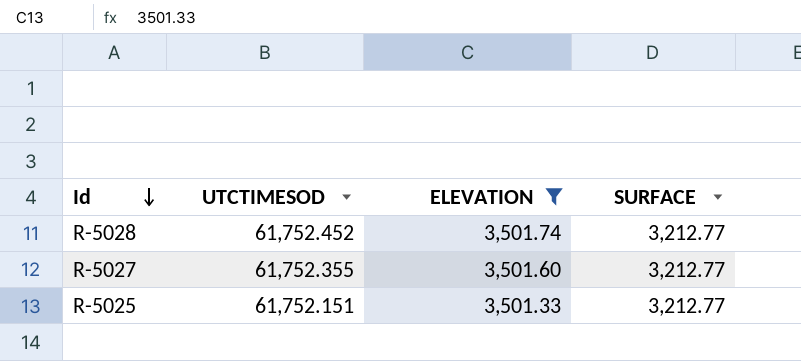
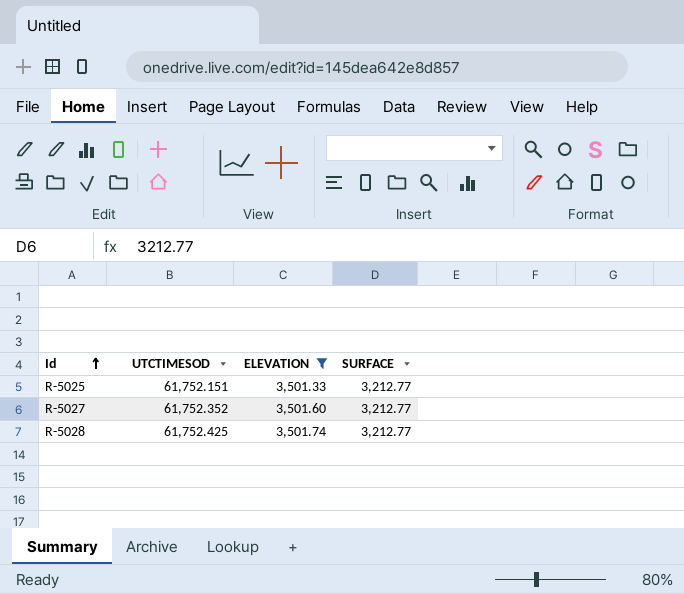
row order: Id descending -> Id ascending
R-5027 | UTCTIMESOD: 61,752.355 -> 61,752.352
R-5028 | UTCTIMESOD: 61,752.452 -> 61,752.425

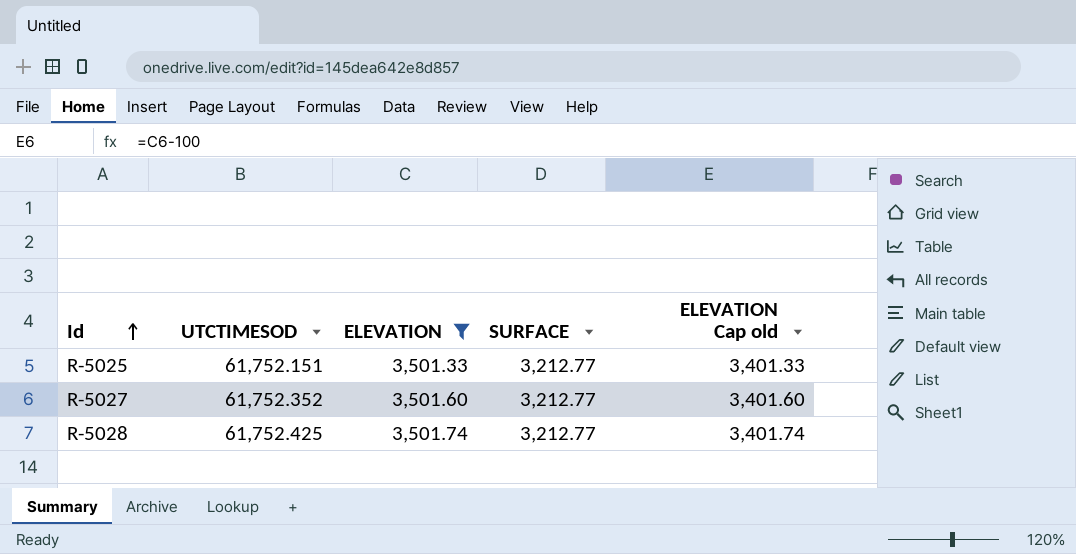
column ELEVATION Cap old | formula: none -> [ELEVATION] - 100

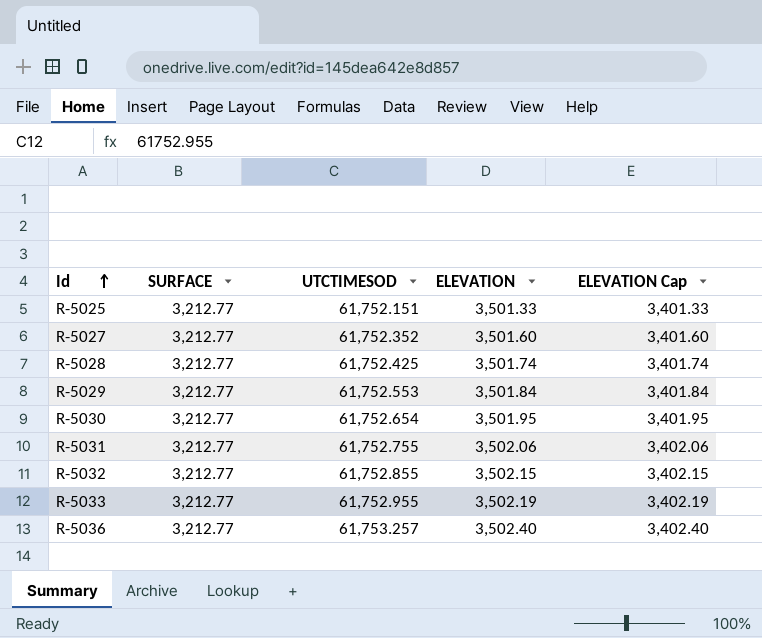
filter: ELEVATION <= 3,501.74 -> none
column SURFACE | position: 4 -> 2
column name: ELEVATION Cap old -> ELEVATION Cap

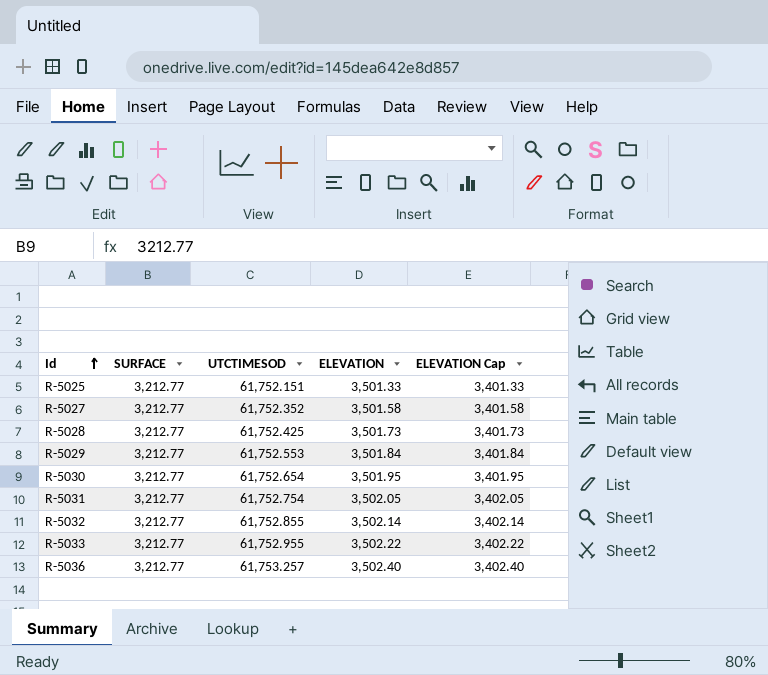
R-5027 | ELEVATION: 3,501.60 -> 3,501.58
R-5027 | ELEVATION Cap: 3,401.60 -> 3,401.58
R-5028 | ELEVATION: 3,501.74 -> 3,501.73
R-5028 | ELEVATION Cap: 3,401.74 -> 3,401.73
R-5031 | UTCTIMESOD: 61,752.755 -> 61,752.754
R-5031 | ELEVATION: 3,502.06 -> 3,502.05
R-5031 | ELEVATION Cap: 3,402.06 -> 3,402.05
R-5032 | ELEVATION: 3,502.15 -> 3,502.14
R-5032 | ELEVATION Cap: 3,402.15 -> 3,402.14
R-5033 | ELEVATION: 3,502.19 -> 3,502.22
R-5033 | ELEVATION Cap: 3,402.19 -> 3,402.22

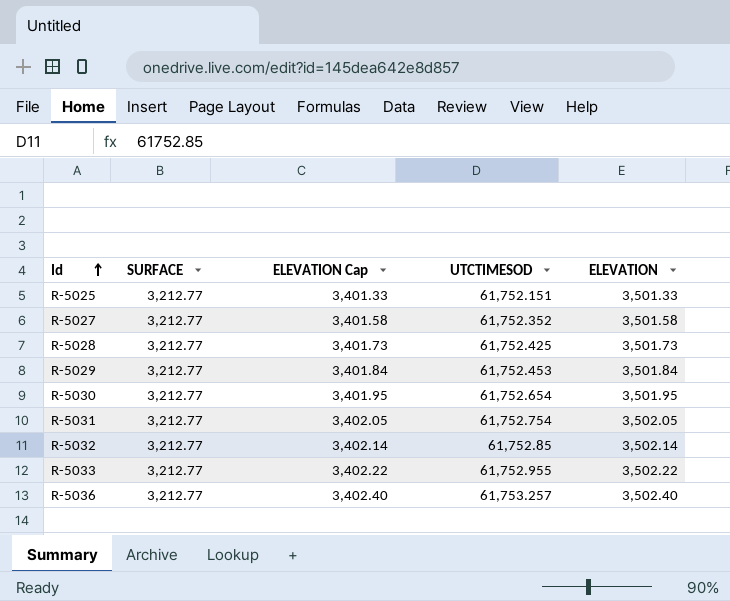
column ELEVATION Cap | position: 5 -> 3
R-5029 | UTCTIMESOD: 61,752.553 -> 61,752.453
R-5032 | UTCTIMESOD: 61,752.855 -> 61,752.85

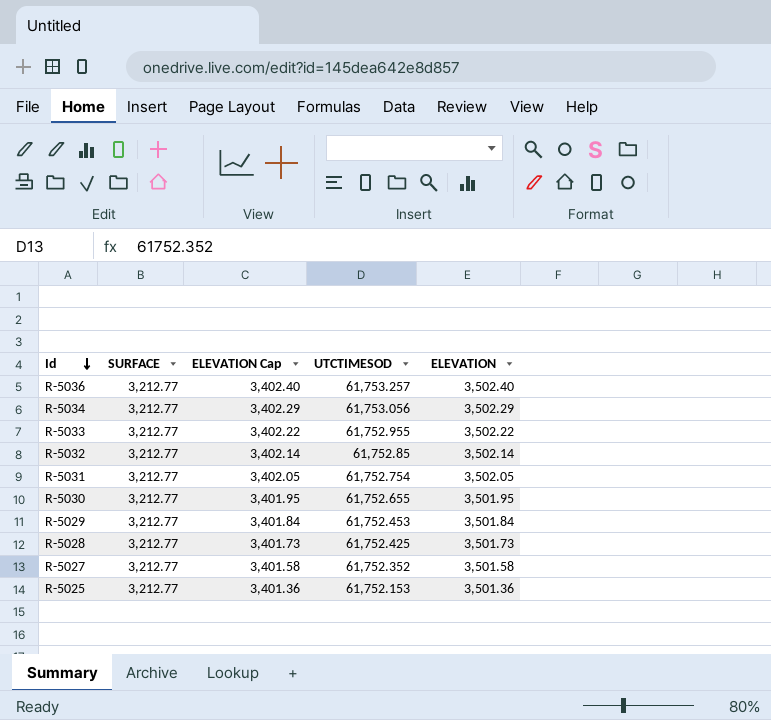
row order: Id ascending -> Id descending
row R-5034: none -> 3,212.77 | 3,402.29 | 61,753.056 | 3,502.29
R-5030 | UTCTIMESOD: 61,752.654 -> 61,752.655
R-5025 | ELEVATION Cap: 3,401.33 -> 3,401.36
R-5025 | UTCTIMESOD: 61,752.151 -> 61,752.153
R-5025 | ELEVATION: 3,501.33 -> 3,501.36

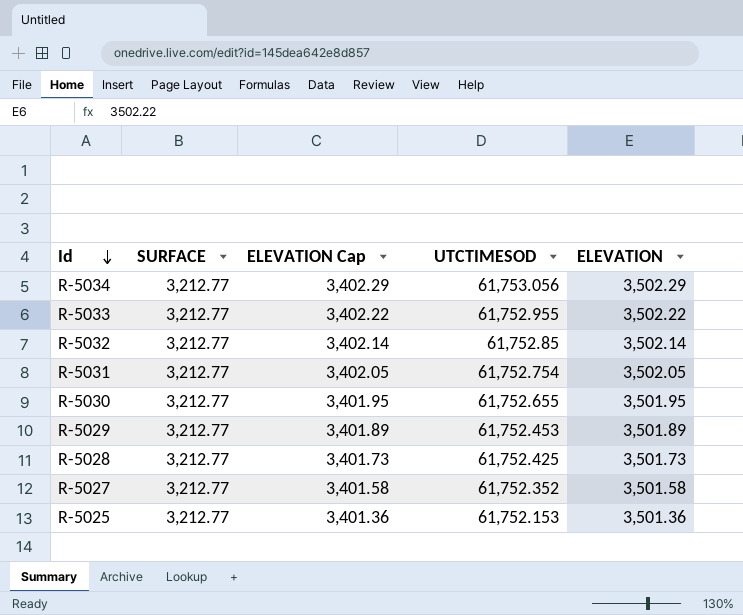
row R-5036: 3,212.77 | 3,402.40 | 61,753.257 | 3,502.40 -> none
R-5029 | ELEVATION Cap: 3,401.84 -> 3,401.89
R-5029 | ELEVATION: 3,501.84 -> 3,501.89

